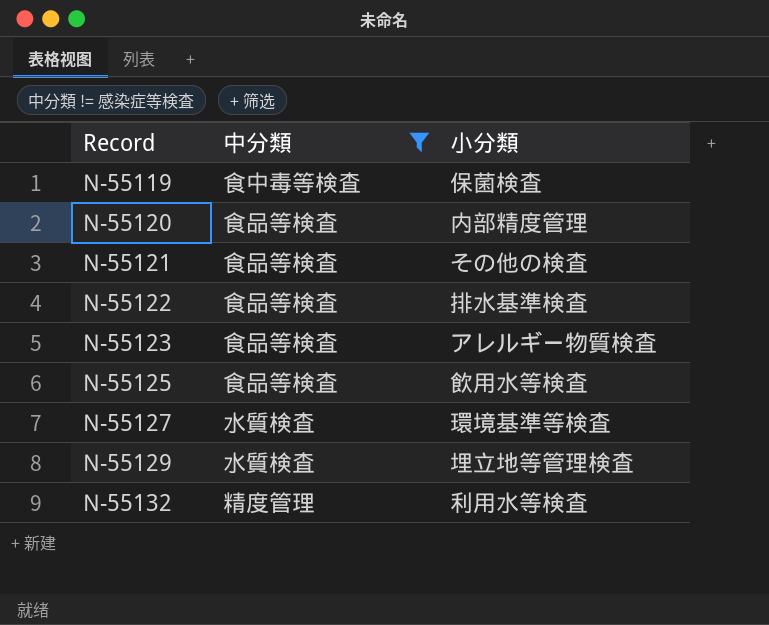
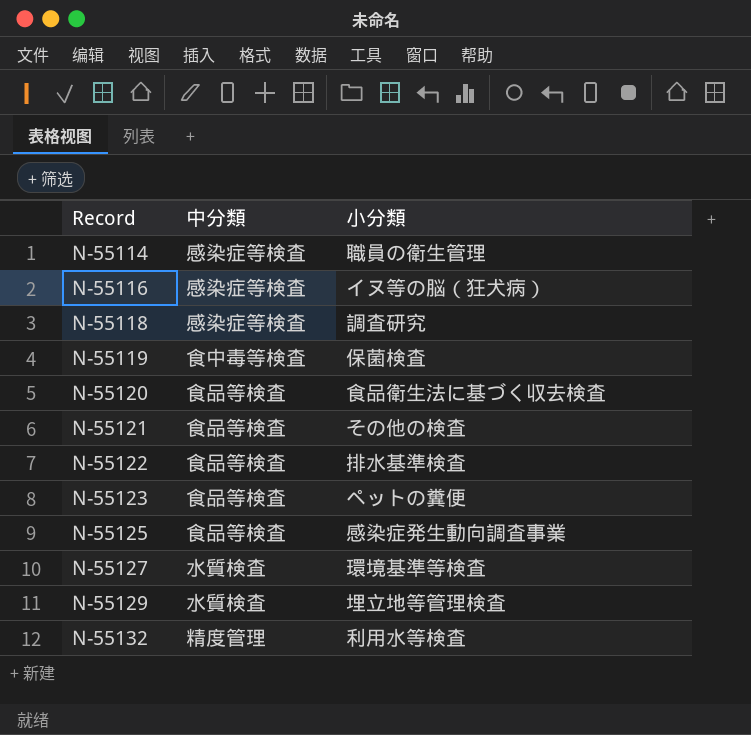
filter: 中分類 != 感染症等検査 -> none
N-55120 | 小分類: 内部精度管理 -> 食品衛生法に基づく収去検査
N-55123 | 小分類: アレルギー物質検査 -> ペットの糞便
N-55125 | 小分類: 飲用水等検査 -> 感染症発生動向調査事業

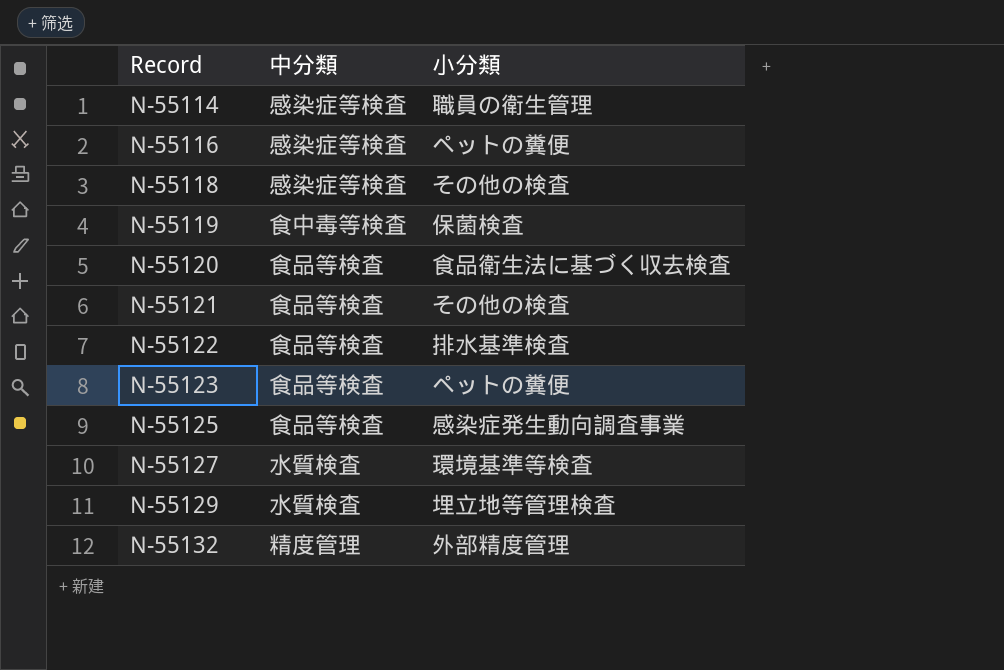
N-55116 | 小分類: イヌ等の脳（狂犬病） -> ペットの糞便
N-55118 | 小分類: 調査研究 -> その他の検査
N-55132 | 小分類: 利用水等検査 -> 外部精度管理

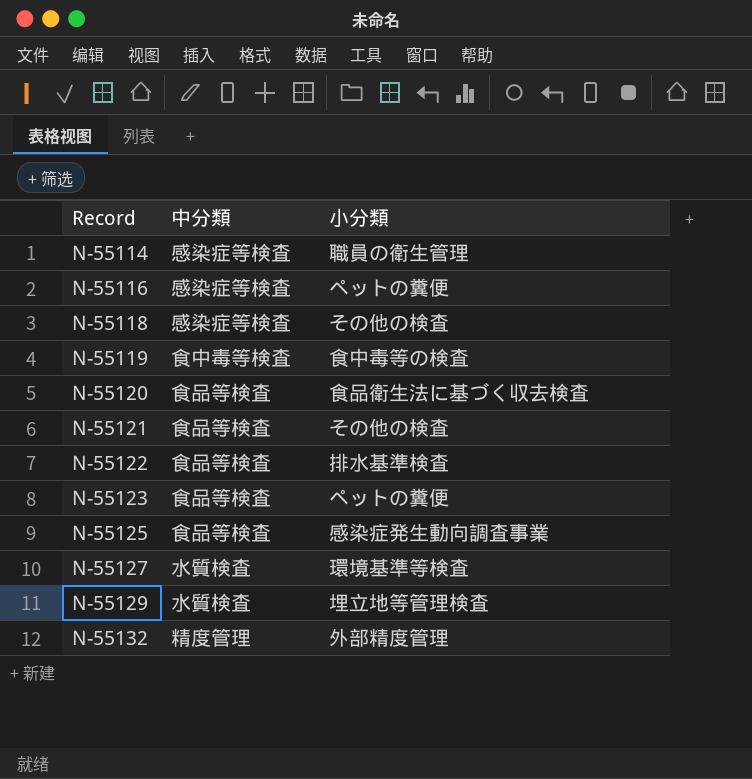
N-55119 | 小分類: 保菌検査 -> 食中毒等の検査

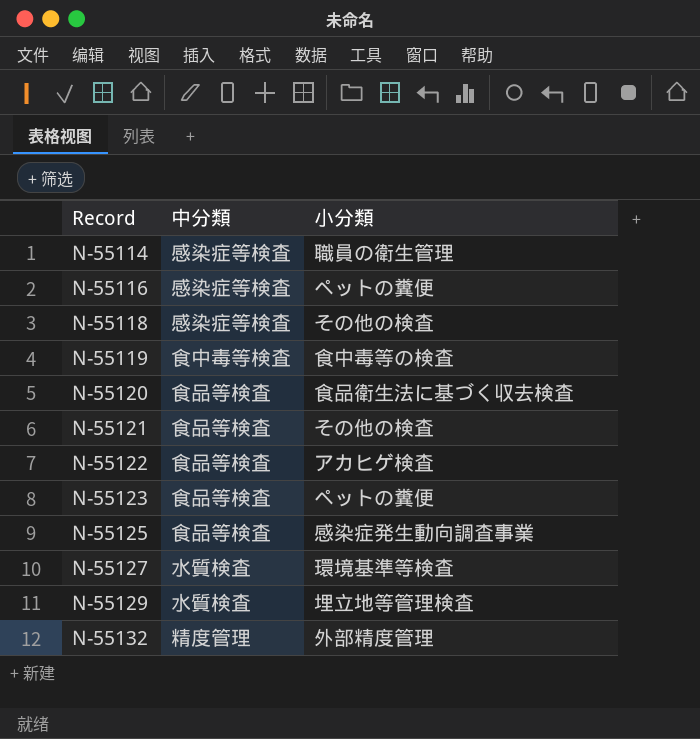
N-55122 | 小分類: 排水基準検査 -> アカヒゲ検査

